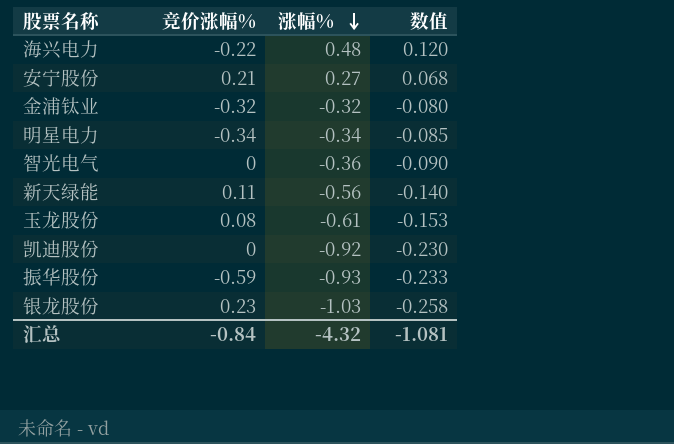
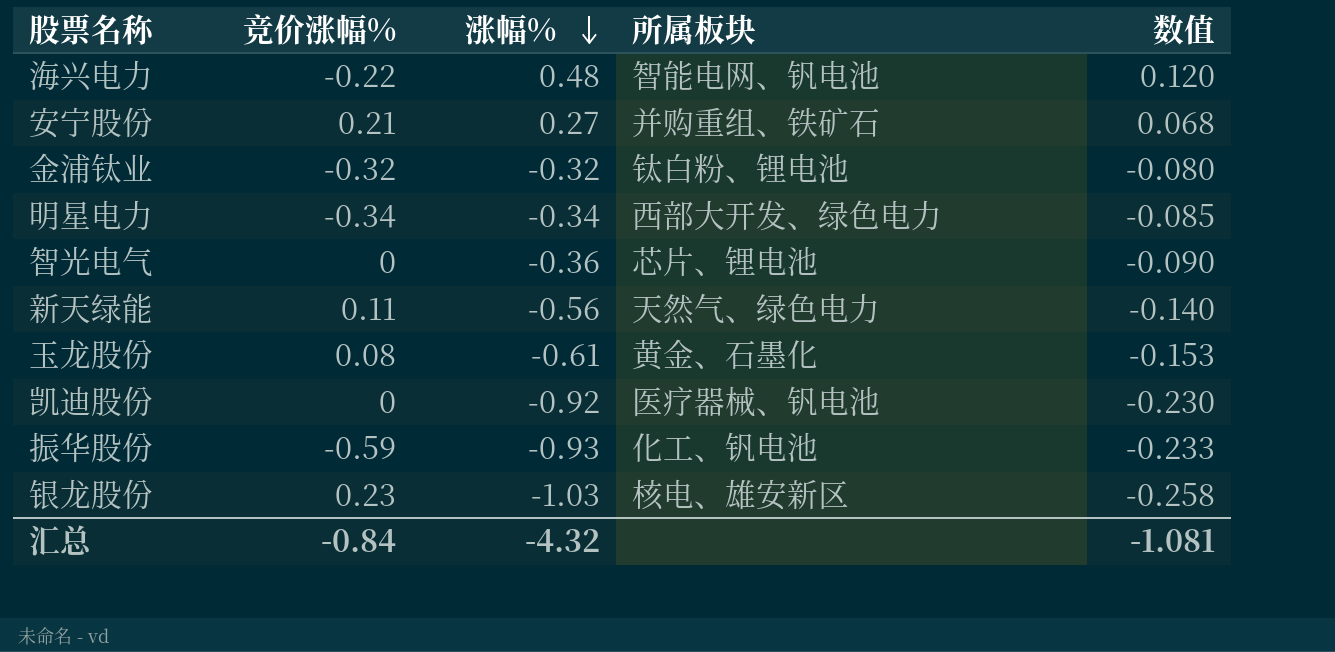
column 所属板块 | position: none -> 4

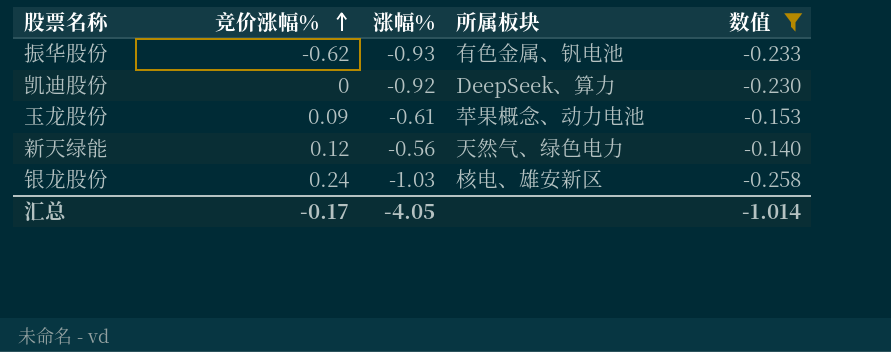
filter: none -> 数值 <= -0.140
row order: 涨幅% descending -> 竞价涨幅% ascending
振华股份 | 竞价涨幅%: -0.59 -> -0.62
振华股份 | 所属板块: 化工、钒电池 -> 有色金属、钒电池
凯迪股份 | 所属板块: 医疗器械、钒电池 -> DeepSeek、算力
玉龙股份 | 竞价涨幅%: 0.08 -> 0.09
玉龙股份 | 所属板块: 黄金、石墨化 -> 苹果概念、动力电池
新天绿能 | 竞价涨幅%: 0.11 -> 0.12
银龙股份 | 竞价涨幅%: 0.23 -> 0.24
汇总 | 竞价涨幅%: -0.84 -> -0.17
汇总 | 涨幅%: -4.32 -> -4.05
汇总 | 数值: -1.081 -> -1.014

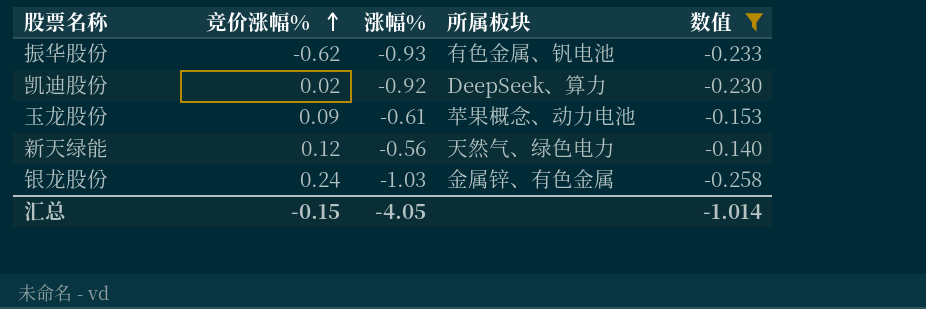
凯迪股份 | 竞价涨幅%: 0 -> 0.02
银龙股份 | 所属板块: 核电、雄安新区 -> 金属锌、有色金属
汇总 | 竞价涨幅%: -0.17 -> -0.15

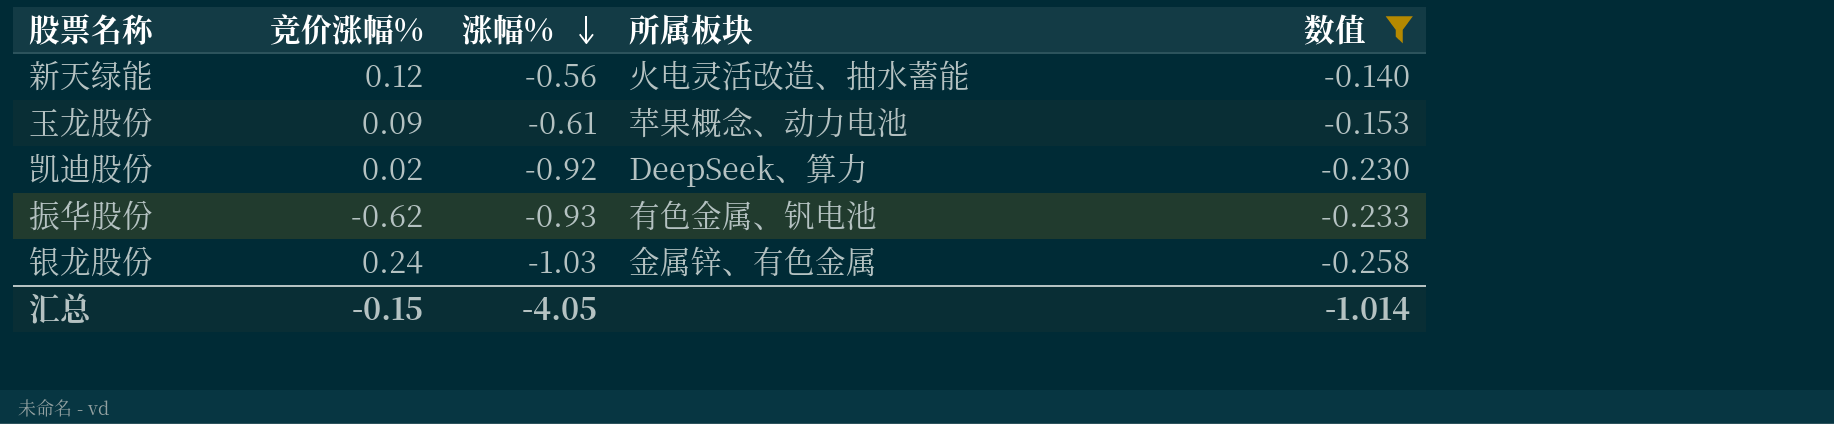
row order: 竞价涨幅% ascending -> 涨幅% descending
新天绿能 | 所属板块: 天然气、绿色电力 -> 火电灵活改造、抽水蓄能

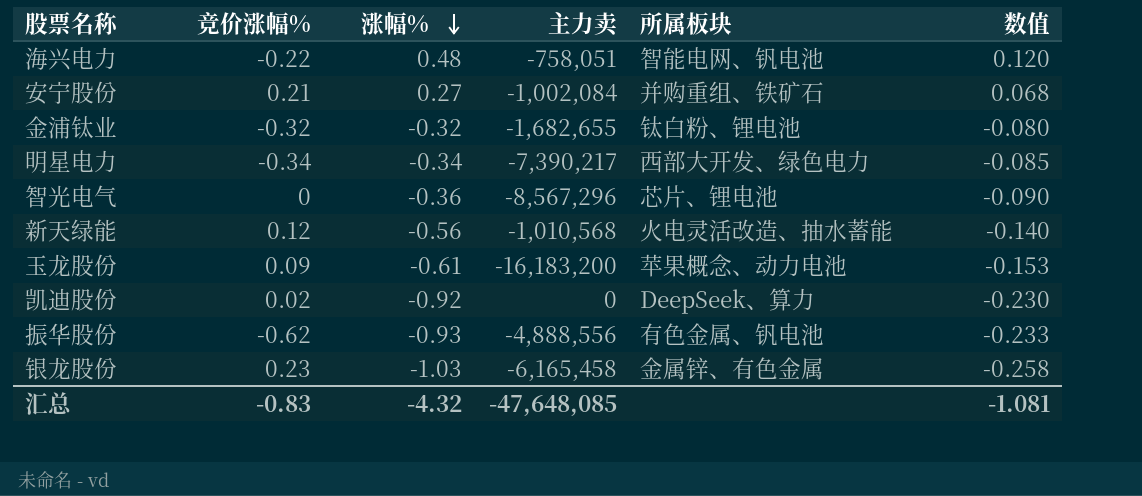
filter: 数值 <= -0.140 -> none
column 主力卖 | position: none -> 4
银龙股份 | 竞价涨幅%: 0.24 -> 0.23
汇总 | 竞价涨幅%: -0.15 -> -0.83
汇总 | 涨幅%: -4.05 -> -4.32
汇总 | 数值: -1.014 -> -1.081

